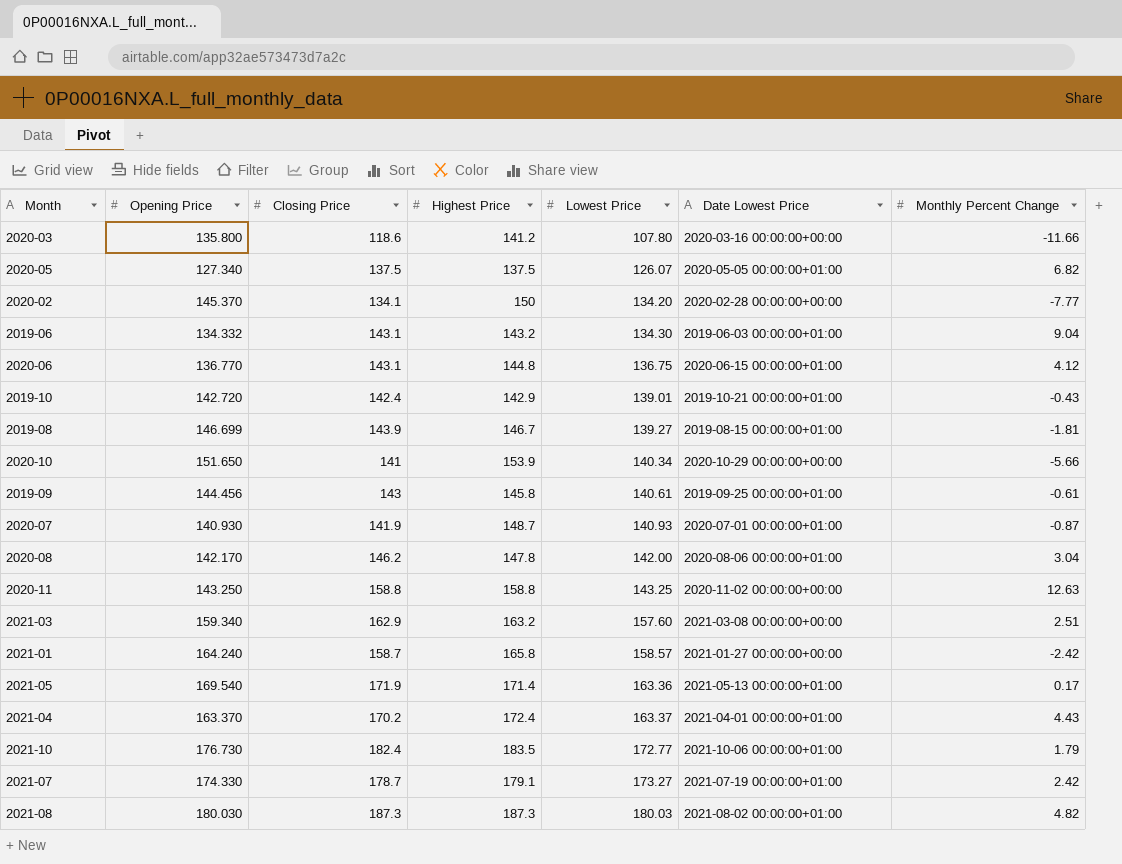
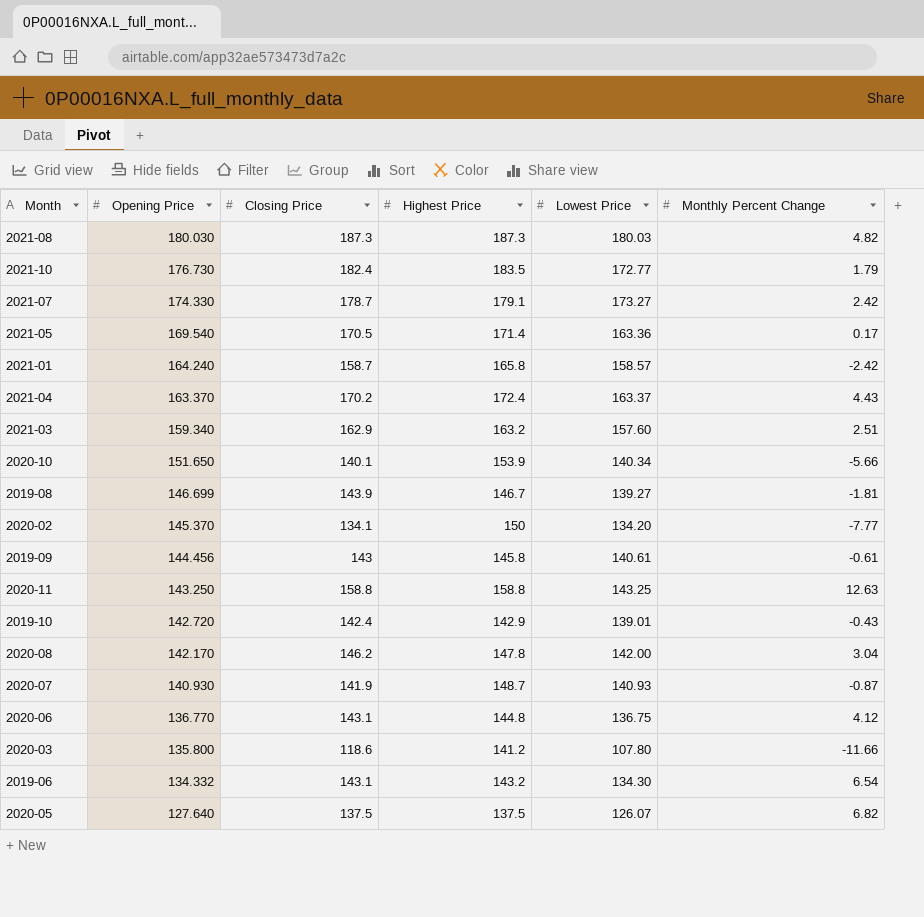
row order: Lowest Price ascending -> Opening Price descending
column Date Lowest Price | position: 6 -> none
2021-05 | Closing Price: 171.9 -> 170.5
2020-10 | Closing Price: 141 -> 140.1
2019-06 | Monthly Percent Change: 9.04 -> 6.54
2020-05 | Opening Price: 127.340 -> 127.640

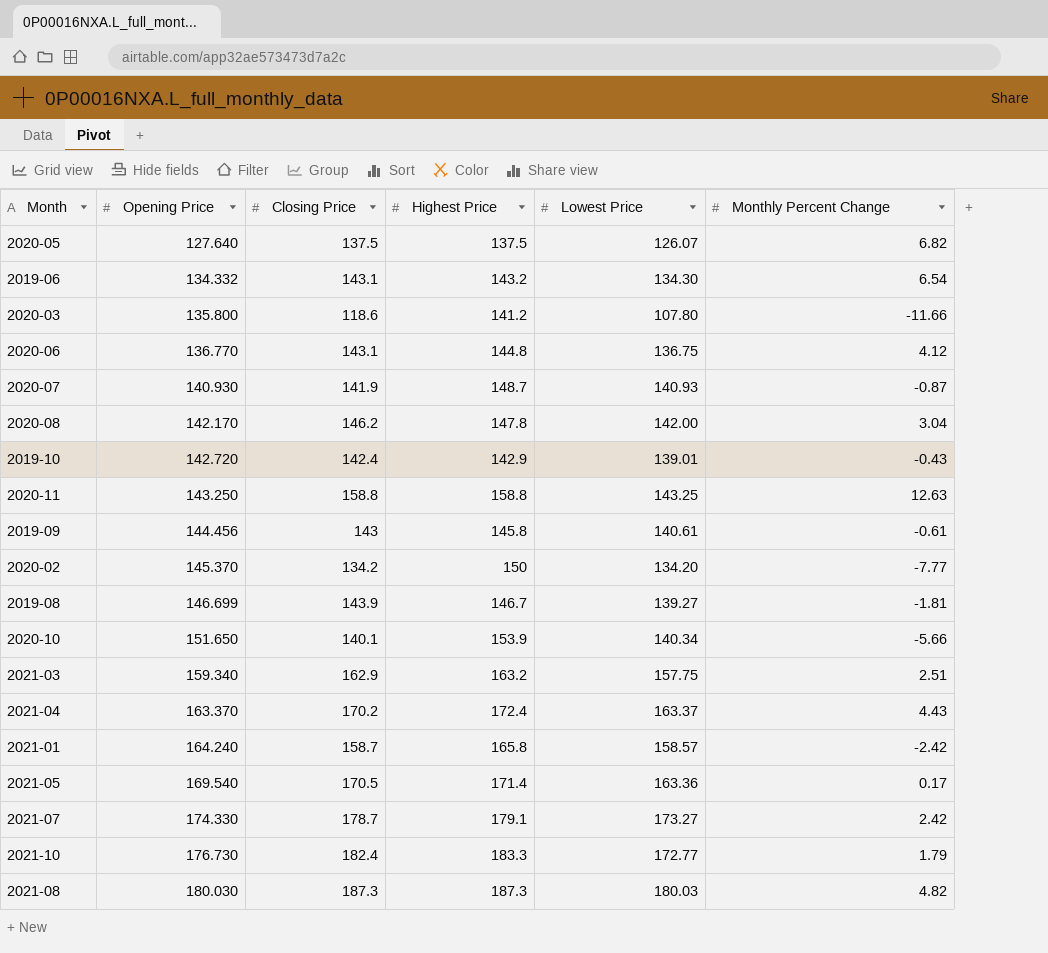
row order: Opening Price descending -> Opening Price ascending
2020-02 | Closing Price: 134.1 -> 134.2
2021-03 | Lowest Price: 157.60 -> 157.75
2021-10 | Highest Price: 183.5 -> 183.3

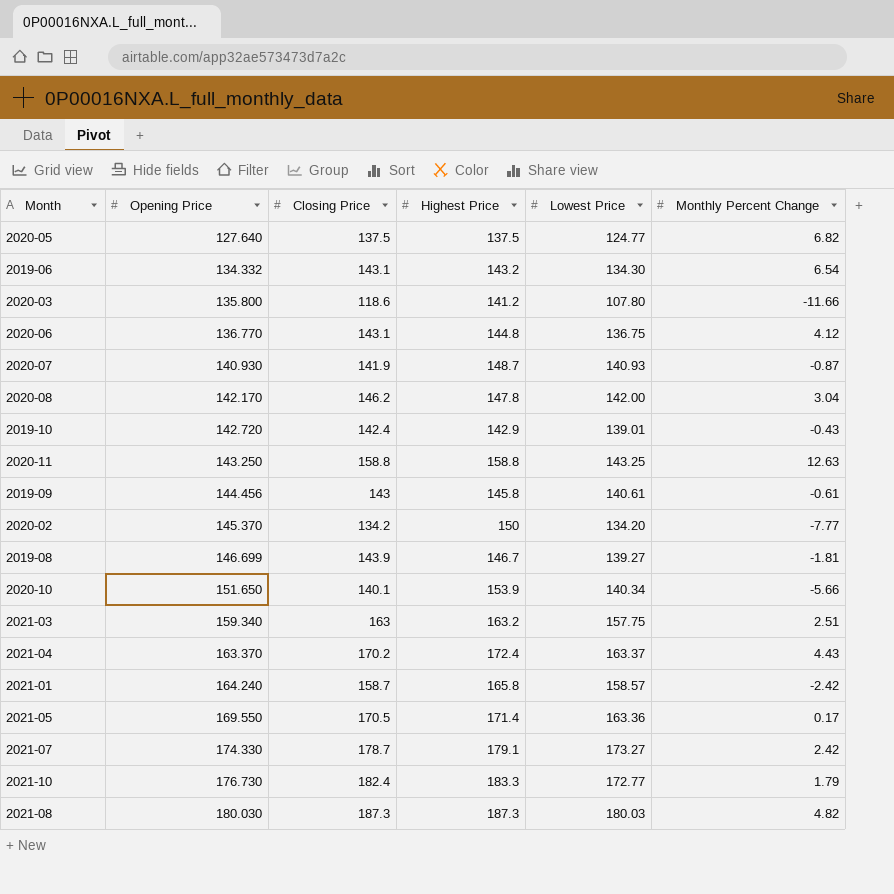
2020-05 | Lowest Price: 126.07 -> 124.77
2021-03 | Closing Price: 162.9 -> 163
2021-05 | Opening Price: 169.540 -> 169.550

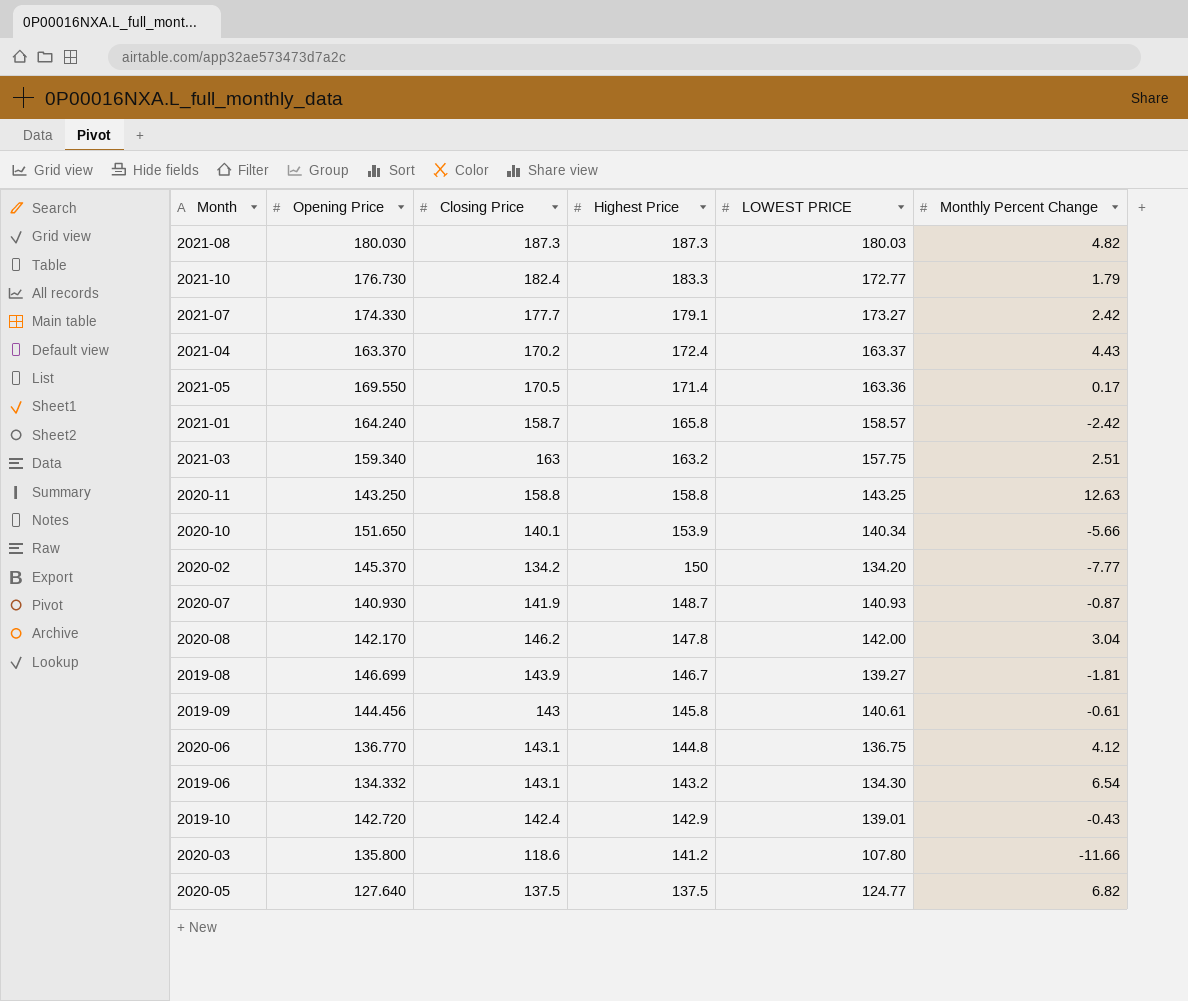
row order: Opening Price ascending -> Highest Price descending
column name: Lowest Price -> LOWEST PRICE
2021-07 | Closing Price: 178.7 -> 177.7

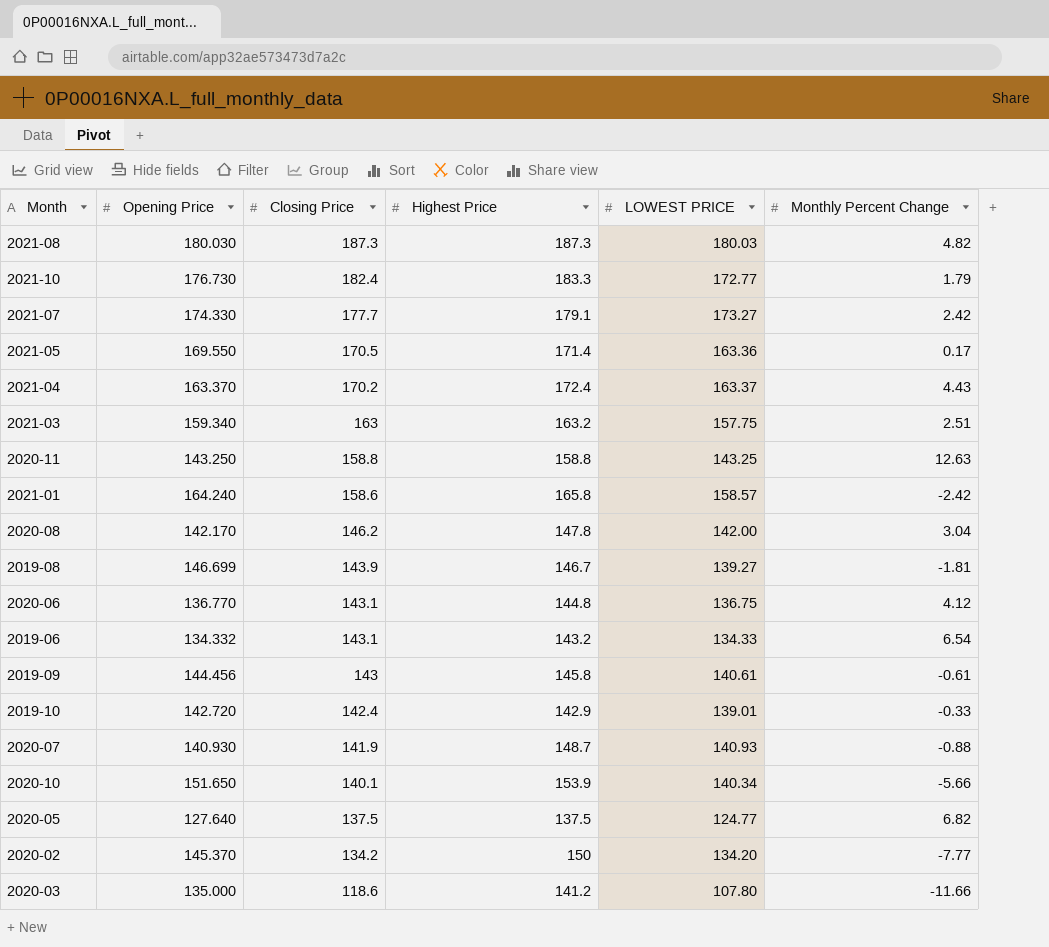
row order: Highest Price descending -> Closing Price descending
2021-01 | Closing Price: 158.7 -> 158.6
2019-06 | LOWEST PRICE: 134.30 -> 134.33
2019-10 | Monthly Percent Change: -0.43 -> -0.33
2020-07 | Monthly Percent Change: -0.87 -> -0.88
2020-03 | Opening Price: 135.800 -> 135.000

